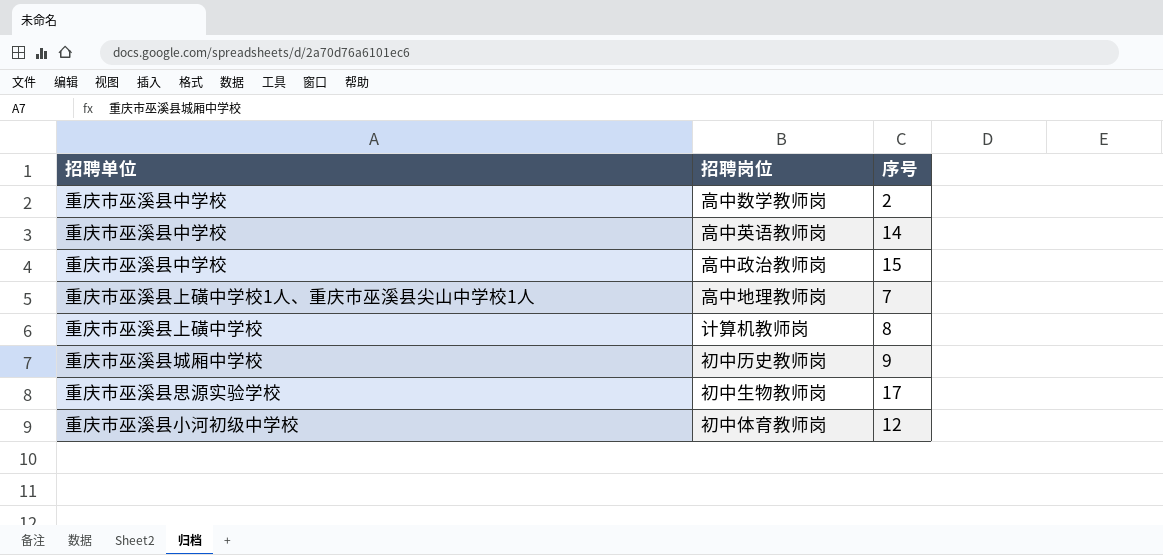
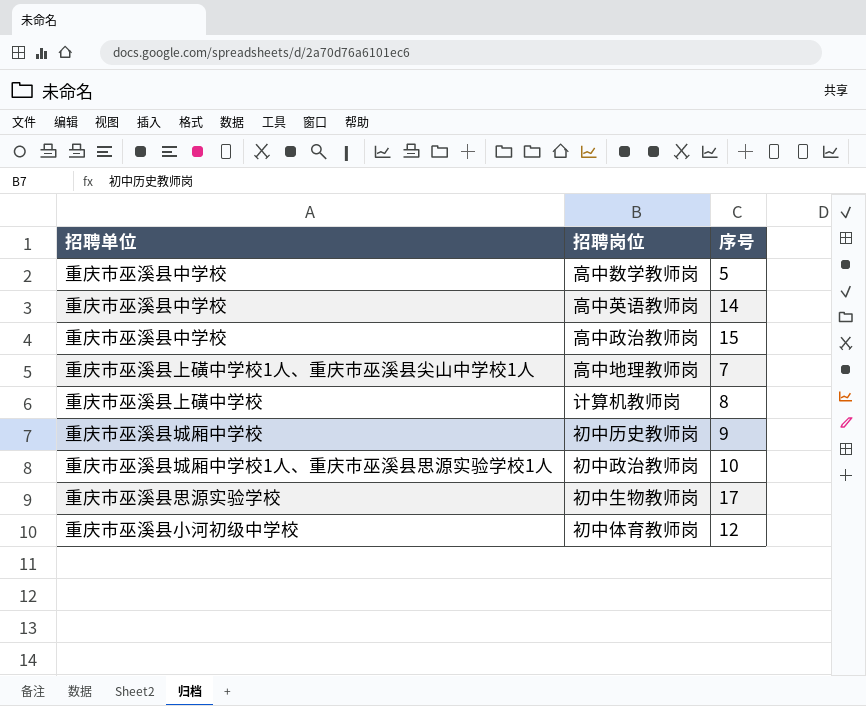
高中数学教师岗 | 序号: 2 -> 5
row 初中政治教师岗: none -> 重庆市巫溪县城厢中学校1人、重庆市巫溪县思源实验学校1人 | 10

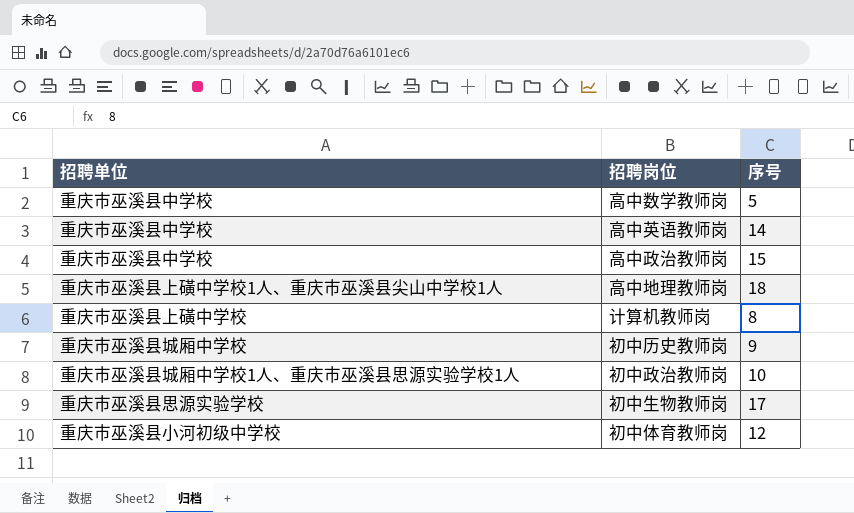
高中地理教师岗 | 序号: 7 -> 18

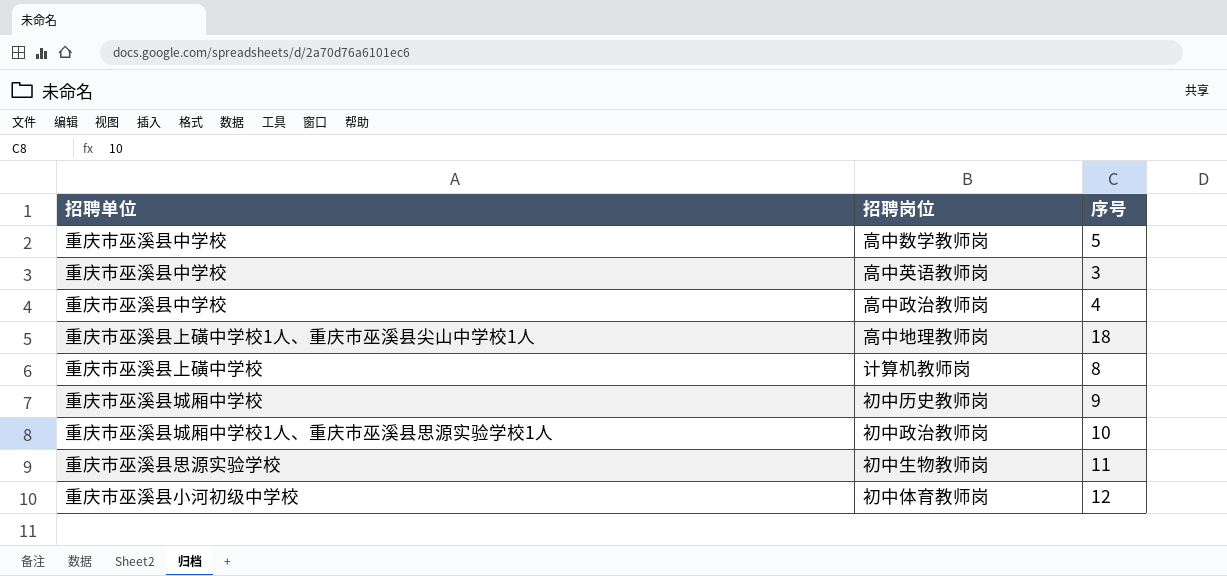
高中英语教师岗 | 序号: 14 -> 3
高中政治教师岗 | 序号: 15 -> 4
初中生物教师岗 | 序号: 17 -> 11

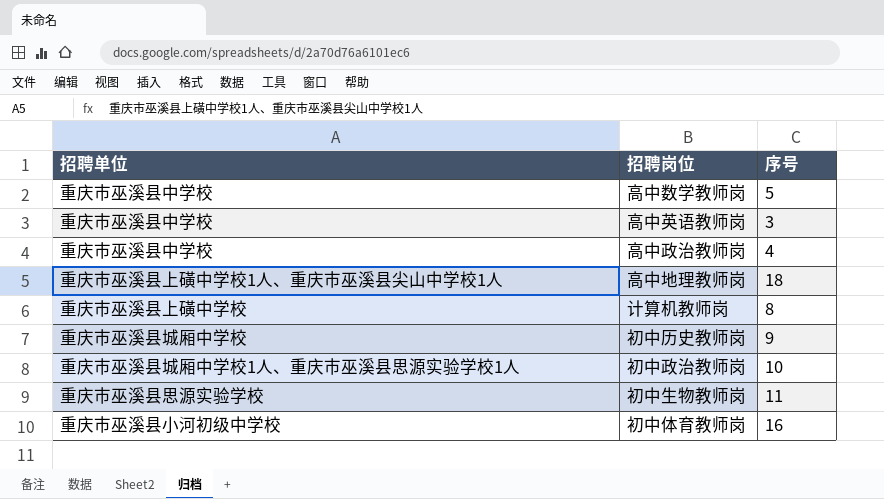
初中体育教师岗 | 序号: 12 -> 16

